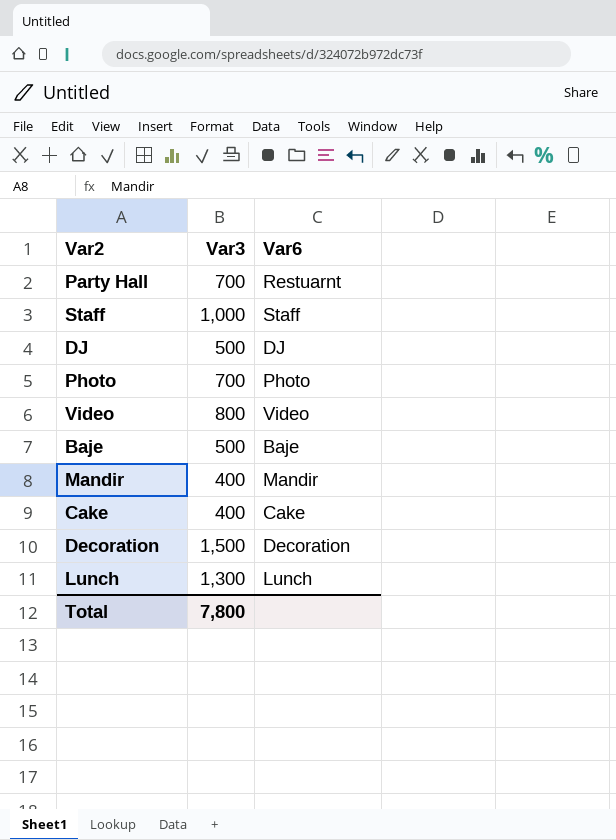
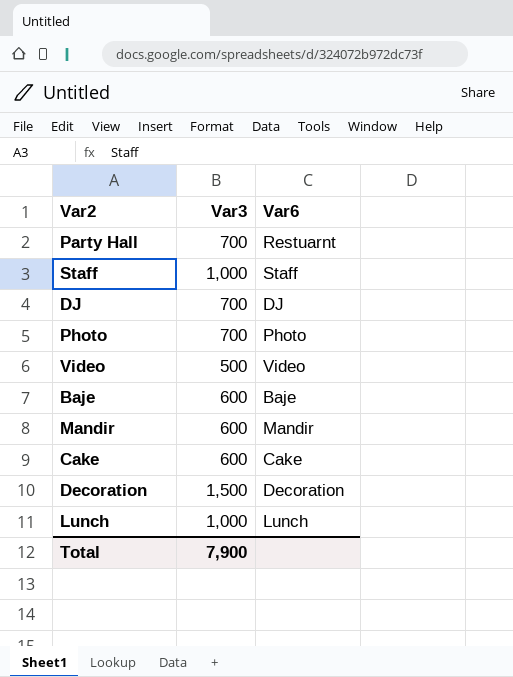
DJ | Var3: 500 -> 700
Video | Var3: 800 -> 500
Baje | Var3: 500 -> 600
Mandir | Var3: 400 -> 600
Cake | Var3: 400 -> 600
Lunch | Var3: 1,300 -> 1,000
Total | Var3: 7,800 -> 7,900

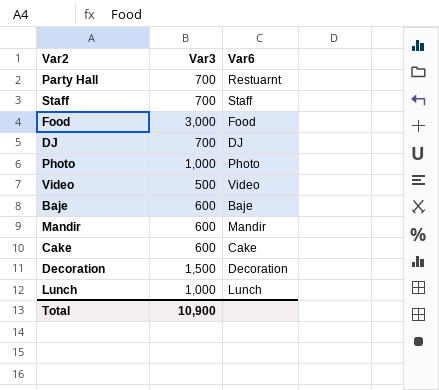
Staff | Var3: 1,000 -> 700
row Food: none -> 3,000 | Food
Photo | Var3: 700 -> 1,000
Total | Var3: 7,900 -> 10,900

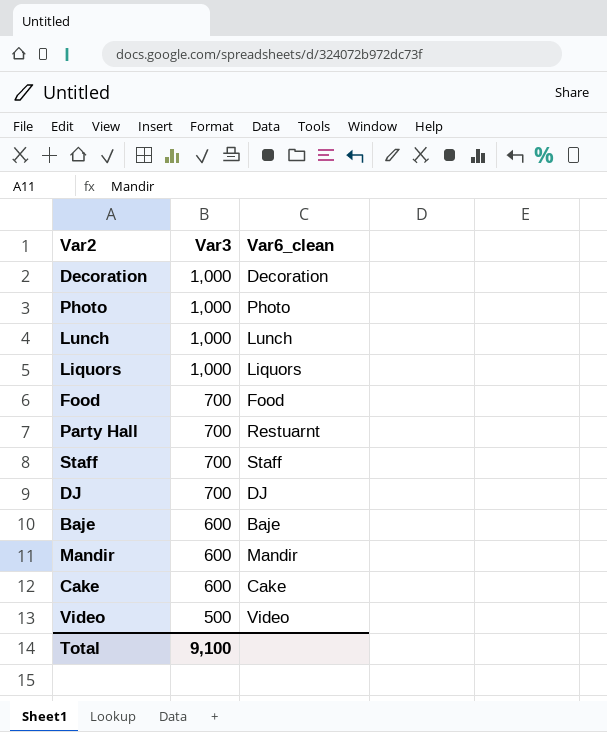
row order: none -> Var3 descending
column name: Var6 -> Var6_clean
Decoration | Var3: 1,500 -> 1,000
row Liquors: none -> 1,000 | Liquors
Food | Var3: 3,000 -> 700
Total | Var3: 10,900 -> 9,100

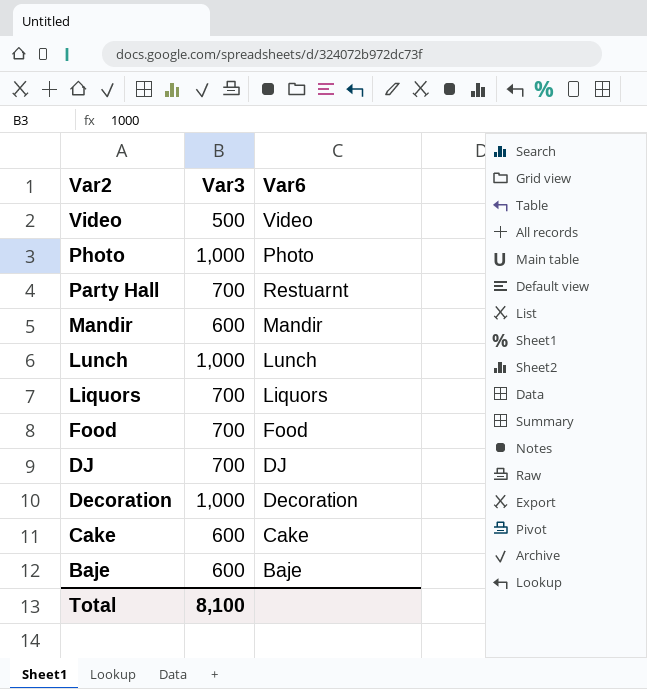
row order: Var3 descending -> Var2 descending
column name: Var6_clean -> Var6
row Staff: 700 | Staff -> none
Liquors | Var3: 1,000 -> 700
Total | Var3: 9,100 -> 8,100

